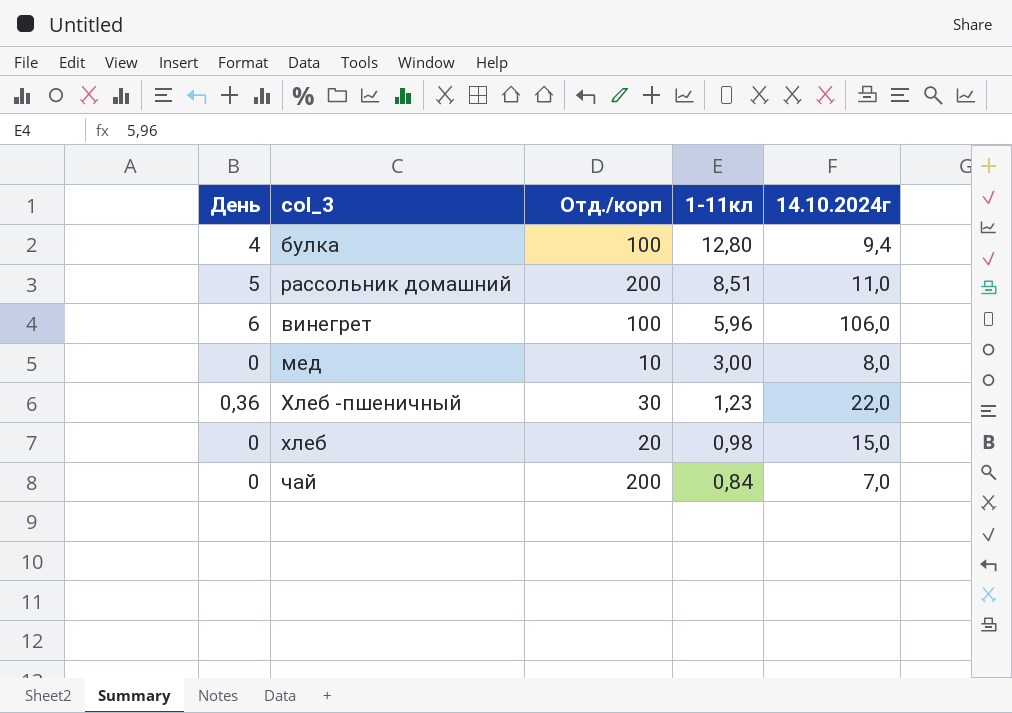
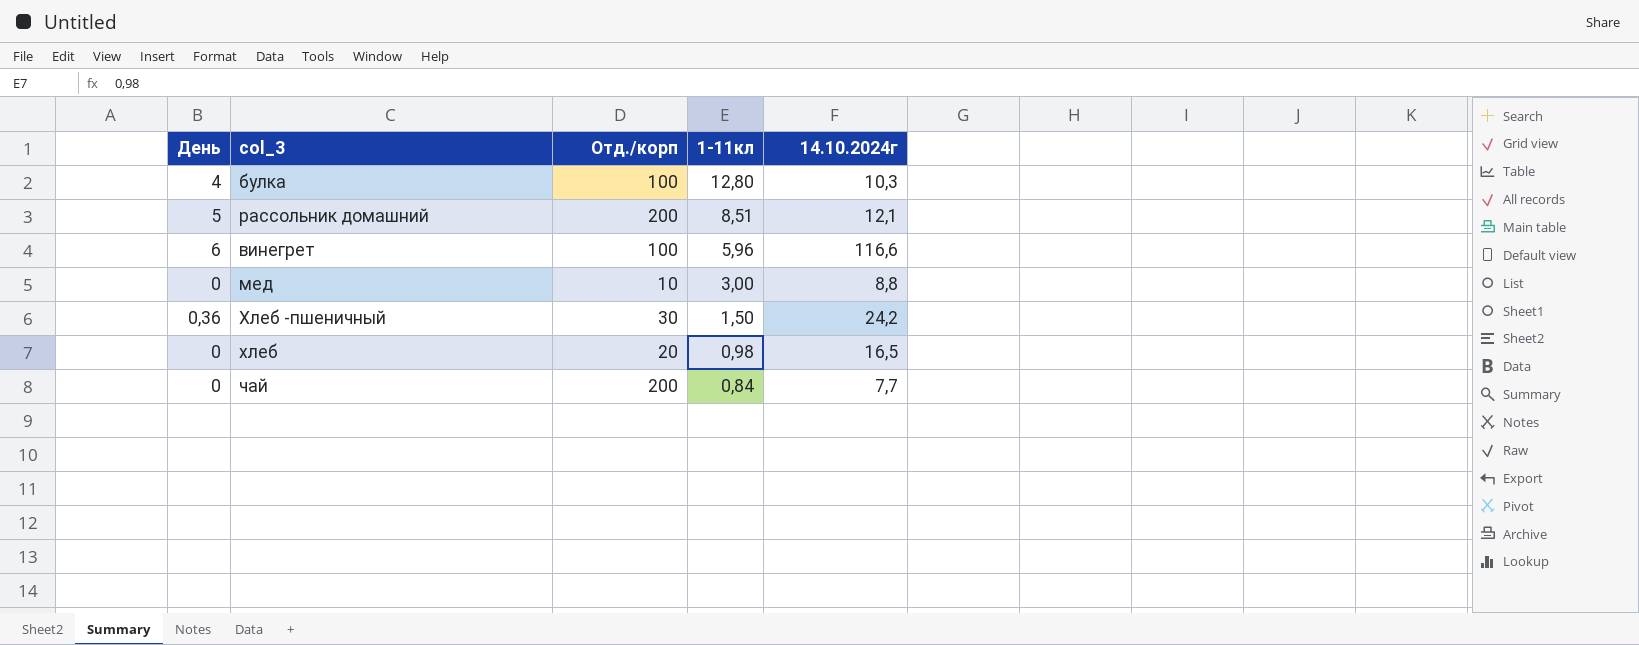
булка | 14.10.2024г: 9,4 -> 10,3
рассольник домашний | 14.10.2024г: 11,0 -> 12,1
винегрет | 14.10.2024г: 106,0 -> 116,6
мед | 14.10.2024г: 8,0 -> 8,8
Хлеб -пшеничный | 1-11кл: 1,23 -> 1,50
Хлеб -пшеничный | 14.10.2024г: 22,0 -> 24,2
хлеб | 14.10.2024г: 15,0 -> 16,5
чай | 14.10.2024г: 7,0 -> 7,7

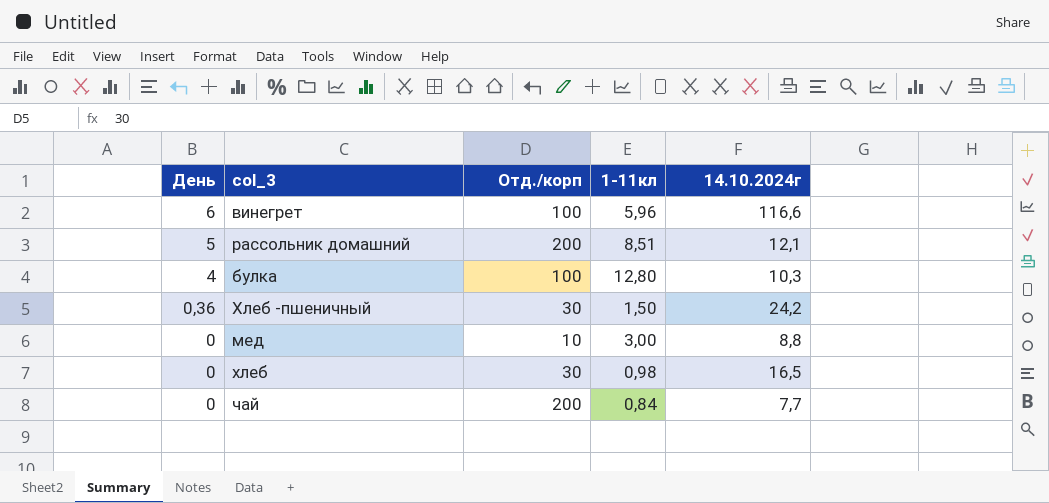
row order: 1-11кл descending -> День descending
хлеб | Отд./корп: 20 -> 30

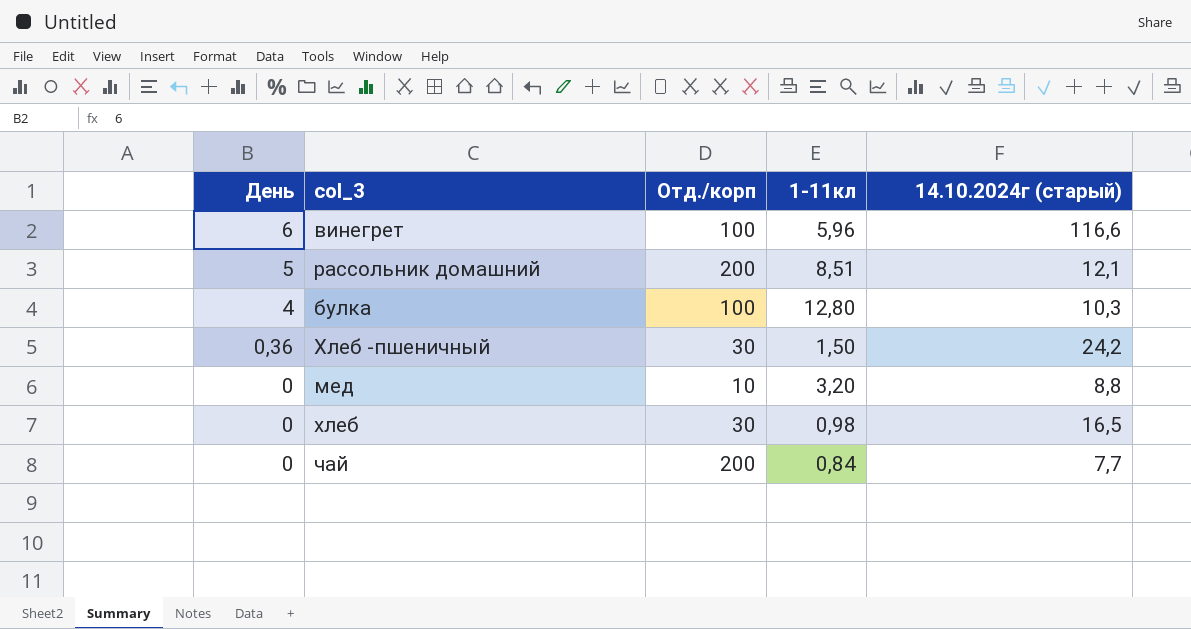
column name: 14.10.2024г -> 14.10.2024г (старый)
мед | 1-11кл: 3,00 -> 3,20

